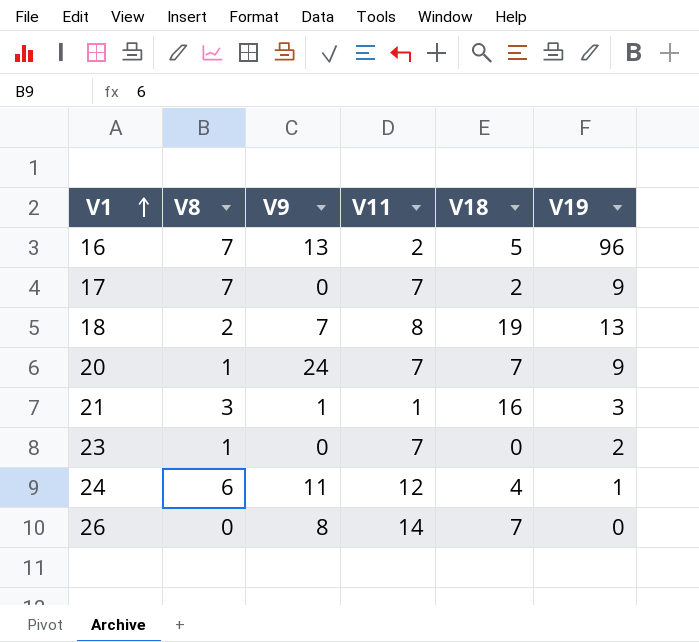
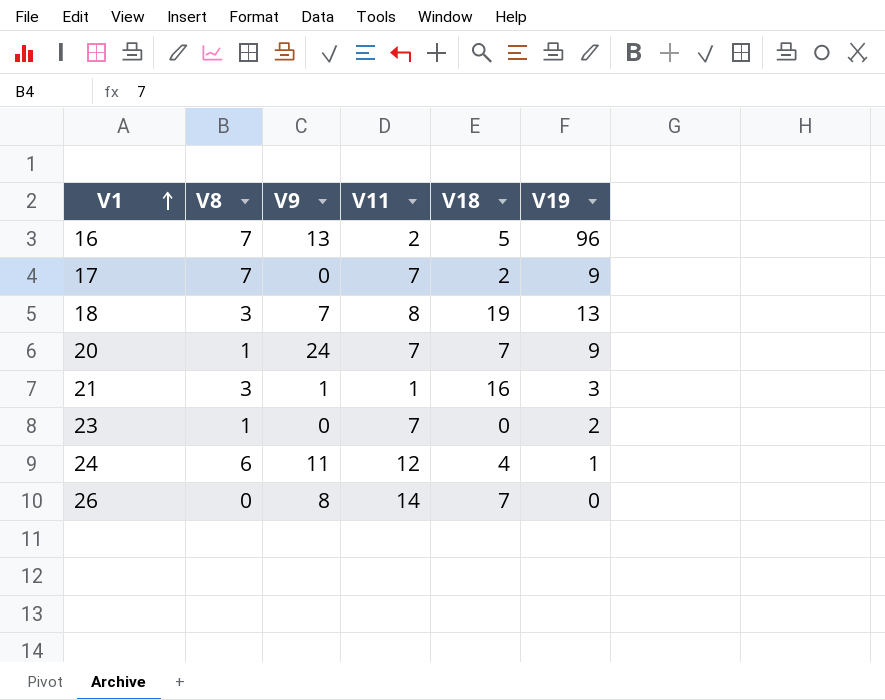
18 | V8: 2 -> 3

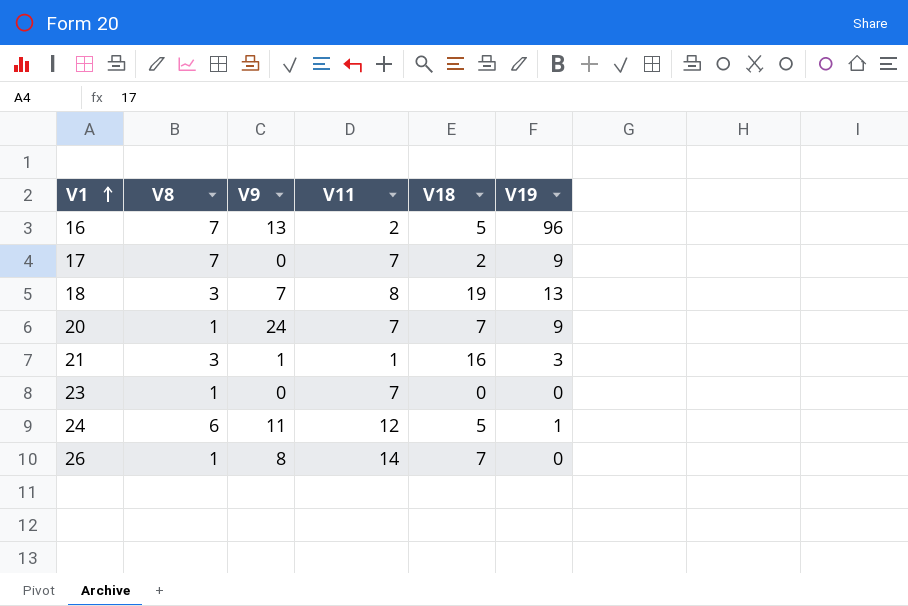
23 | V19: 2 -> 0
24 | V18: 4 -> 5
26 | V8: 0 -> 1

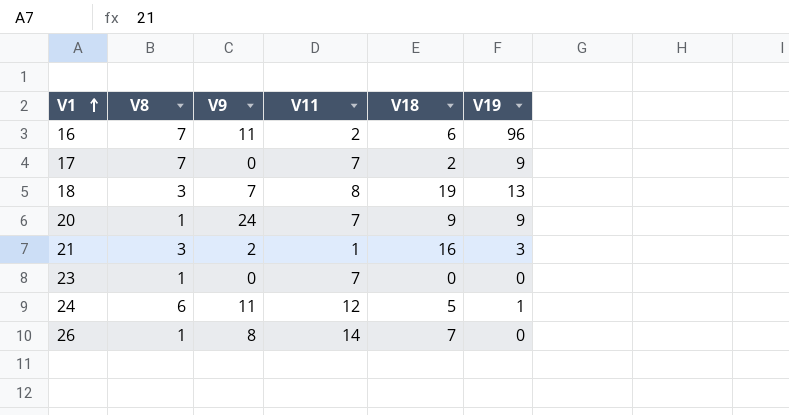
16 | V9: 13 -> 11
16 | V18: 5 -> 6
20 | V18: 7 -> 9
21 | V9: 1 -> 2

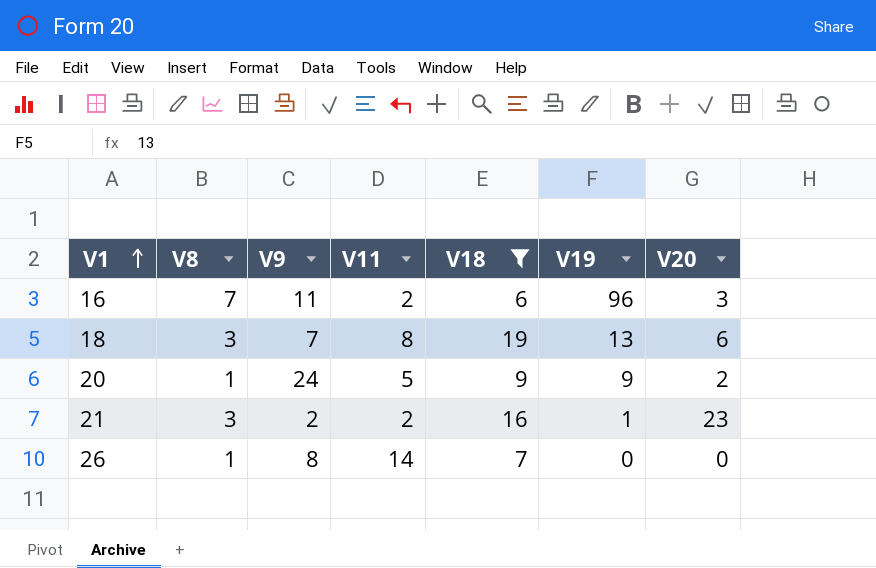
filter: none -> V18 >= 6
column V20 | position: none -> 7
20 | V11: 7 -> 5
21 | V11: 1 -> 2
21 | V19: 3 -> 1

